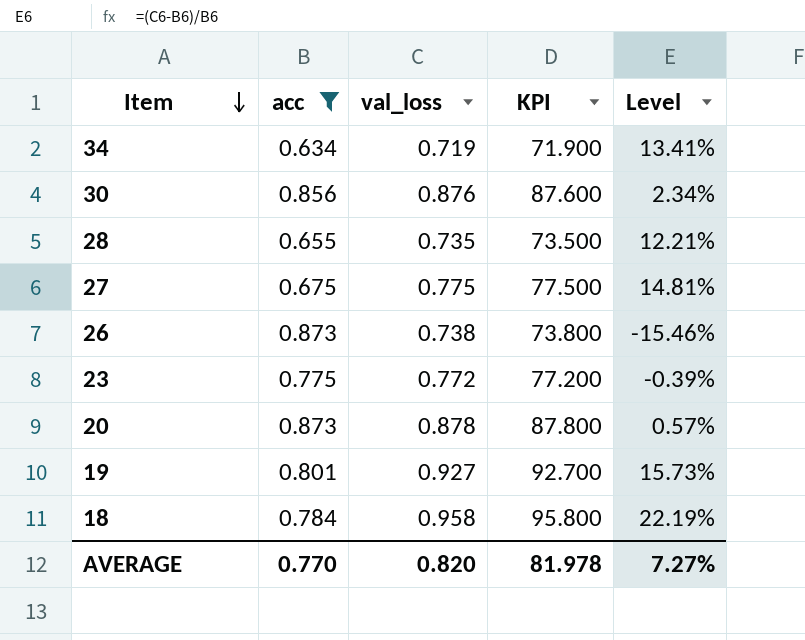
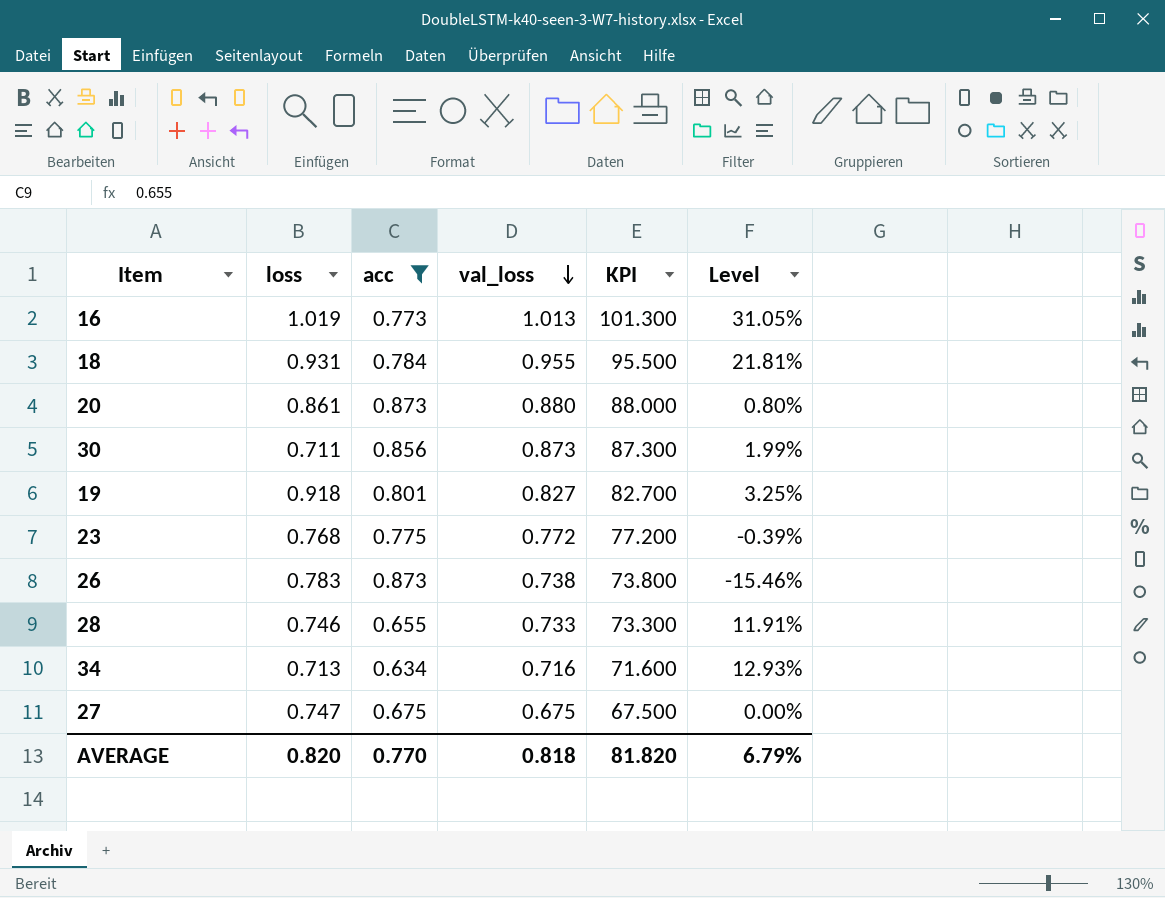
row order: Item descending -> val_loss descending
column loss | position: none -> 2
row 16: none -> 1.019 | 0.773 | 1.013 | 101.300 | 31.05%
18 | val_loss: 0.958 -> 0.955
18 | KPI: 95.800 -> 95.500
18 | Level: 22.19% -> 21.81%
20 | val_loss: 0.878 -> 0.880
20 | KPI: 87.800 -> 88.000
20 | Level: 0.57% -> 0.80%
30 | val_loss: 0.876 -> 0.873
30 | KPI: 87.600 -> 87.300
30 | Level: 2.34% -> 1.99%
19 | val_loss: 0.927 -> 0.827
19 | KPI: 92.700 -> 82.700
19 | Level: 15.73% -> 3.25%
28 | val_loss: 0.735 -> 0.733
28 | KPI: 73.500 -> 73.300
28 | Level: 12.21% -> 11.91%
34 | val_loss: 0.719 -> 0.716
34 | KPI: 71.900 -> 71.600
34 | Level: 13.41% -> 12.93%
27 | val_loss: 0.775 -> 0.675
27 | KPI: 77.500 -> 67.500
27 | Level: 14.81% -> 0.00%
AVERAGE | val_loss: 0.820 -> 0.818
AVERAGE | KPI: 81.978 -> 81.820
AVERAGE | Level: 7.27% -> 6.79%

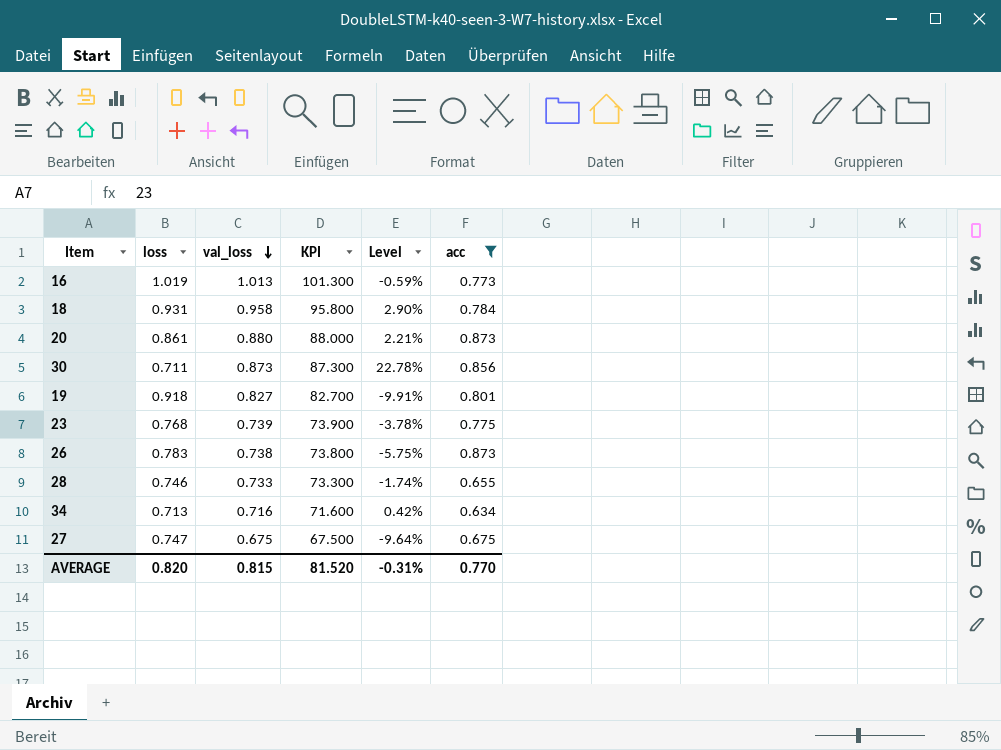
column Level | formula: ([val_loss] - [acc]) / [acc] -> ([val_loss] - [loss]) / [loss]
column acc | position: 3 -> 6
18 | val_loss: 0.955 -> 0.958
18 | KPI: 95.500 -> 95.800
23 | val_loss: 0.772 -> 0.739
23 | KPI: 77.200 -> 73.900
AVERAGE | val_loss: 0.818 -> 0.815
AVERAGE | KPI: 81.820 -> 81.520
AVERAGE | Level: 6.79% -> -0.31%

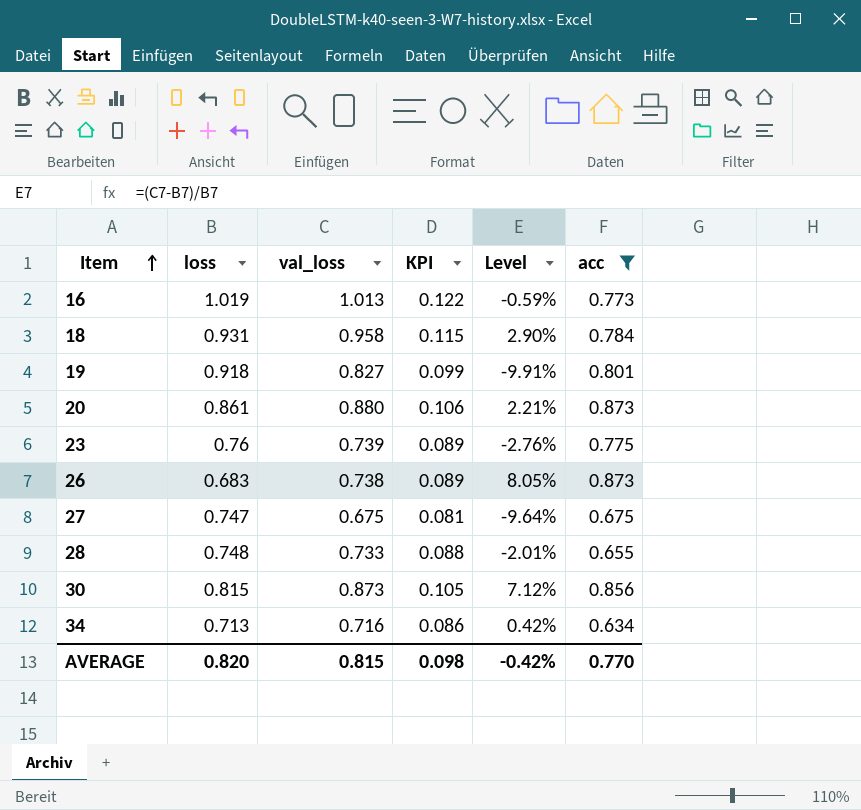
row order: val_loss descending -> Item ascending
column KPI | formula: [val_loss] * 100 -> [val_loss] * 0.12
23 | loss: 0.768 -> 0.76
23 | Level: -3.78% -> -2.76%
26 | loss: 0.783 -> 0.683
26 | Level: -5.75% -> 8.05%
28 | loss: 0.746 -> 0.748
28 | Level: -1.74% -> -2.01%
30 | loss: 0.711 -> 0.815
30 | Level: 22.78% -> 7.12%
AVERAGE | KPI: 81.520 -> 0.098
AVERAGE | Level: -0.31% -> -0.42%

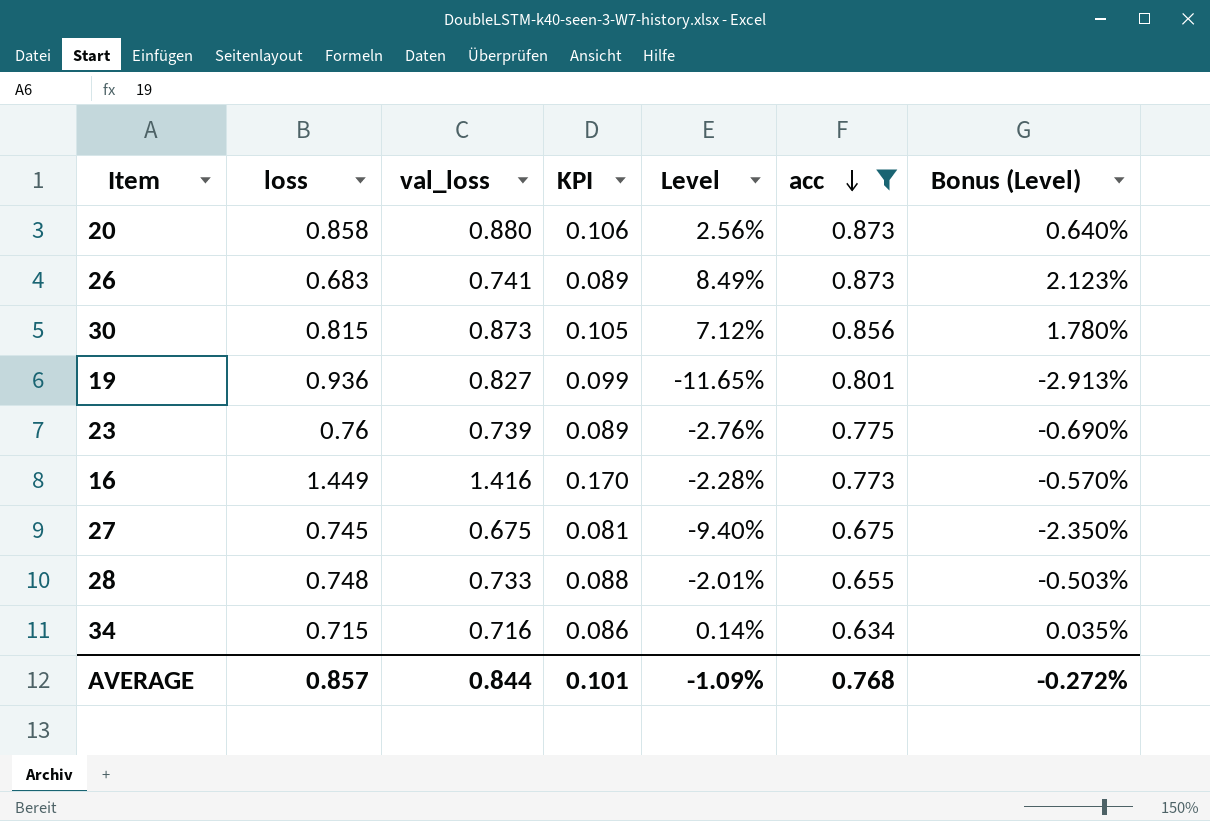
row order: Item ascending -> acc descending
column Bonus (Level) | formula: none -> [Level] * 0.25
row 18: 0.931 | 0.958 | 0.115 | 2.90% | 0.784 -> none
20 | loss: 0.861 -> 0.858
20 | Level: 2.21% -> 2.56%
26 | val_loss: 0.738 -> 0.741
26 | Level: 8.05% -> 8.49%
19 | loss: 0.918 -> 0.936
19 | Level: -9.91% -> -11.65%
16 | loss: 1.019 -> 1.449
16 | val_loss: 1.013 -> 1.416
16 | KPI: 0.122 -> 0.170
16 | Level: -0.59% -> -2.28%
27 | loss: 0.747 -> 0.745
27 | Level: -9.64% -> -9.40%
34 | loss: 0.713 -> 0.715
34 | Level: 0.42% -> 0.14%
AVERAGE | loss: 0.820 -> 0.857
AVERAGE | val_loss: 0.815 -> 0.844
AVERAGE | KPI: 0.098 -> 0.101
AVERAGE | Level: -0.42% -> -1.09%
AVERAGE | acc: 0.770 -> 0.768

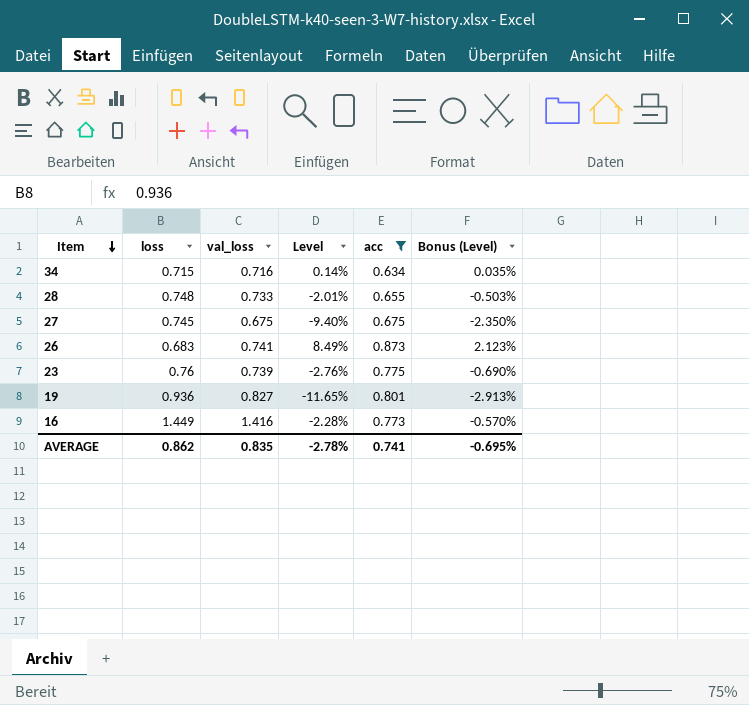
row order: acc descending -> Item descending
column KPI | formula: [val_loss] * 0.12 -> none
row 20: 0.858 | 0.880 | 0.106 | 2.56% | 0.873 | 0.640% -> none
row 30: 0.815 | 0.873 | 0.105 | 7.12% | 0.856 | 1.780% -> none
AVERAGE | loss: 0.857 -> 0.862
AVERAGE | val_loss: 0.844 -> 0.835
AVERAGE | Level: -1.09% -> -2.78%
AVERAGE | acc: 0.768 -> 0.741
AVERAGE | Bonus (Level): -0.272% -> -0.695%

